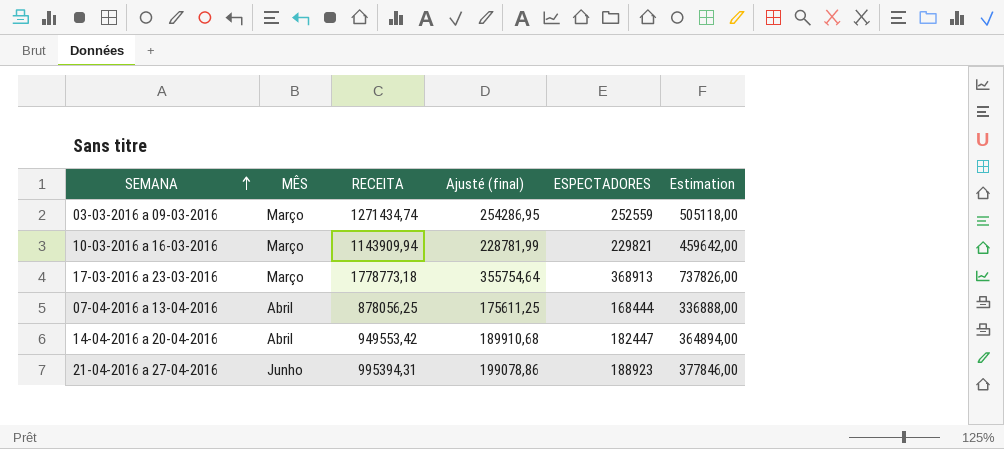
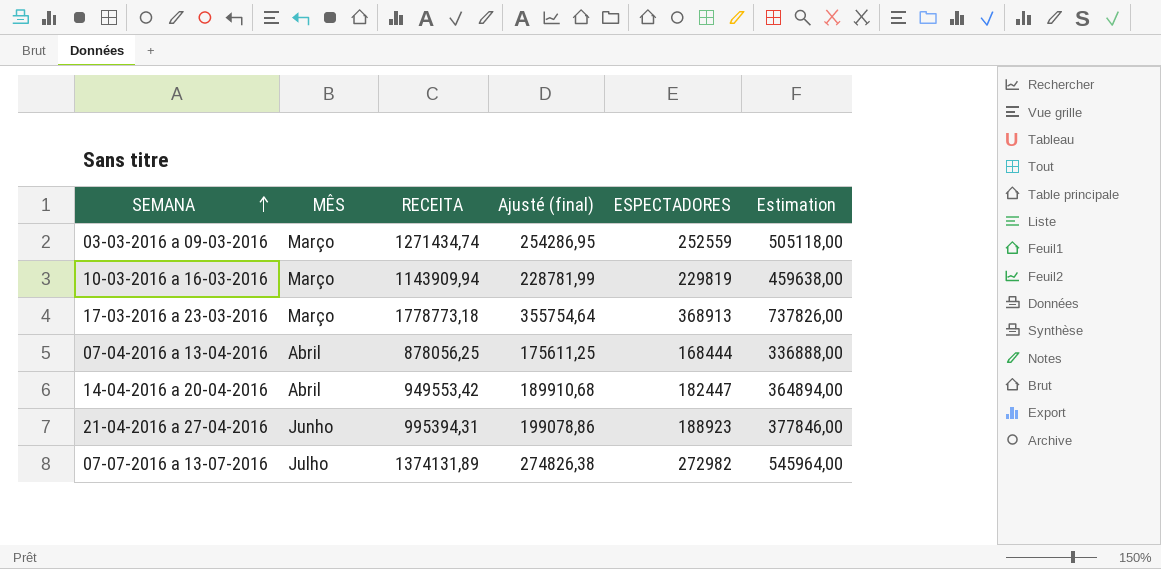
10-03-2016 a 16-03-2016 | ESPECTADORES: 229821 -> 229819
10-03-2016 a 16-03-2016 | Estimation: 459642,00 -> 459638,00
row 07-07-2016 a 13-07-2016: none -> Julho | 1374131,89 | 274826,38 | 272982 | 545964,00

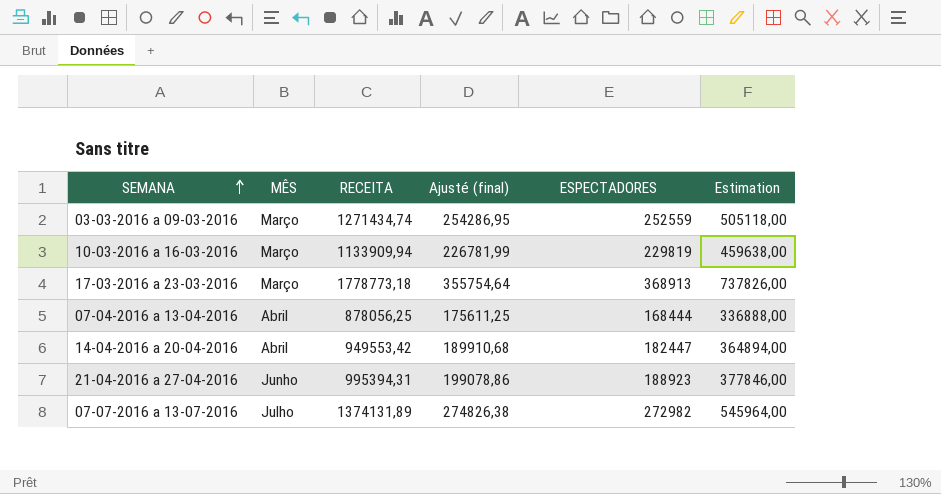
10-03-2016 a 16-03-2016 | RECEITA: 1143909,94 -> 1133909,94
10-03-2016 a 16-03-2016 | Ajusté (final): 228781,99 -> 226781,99

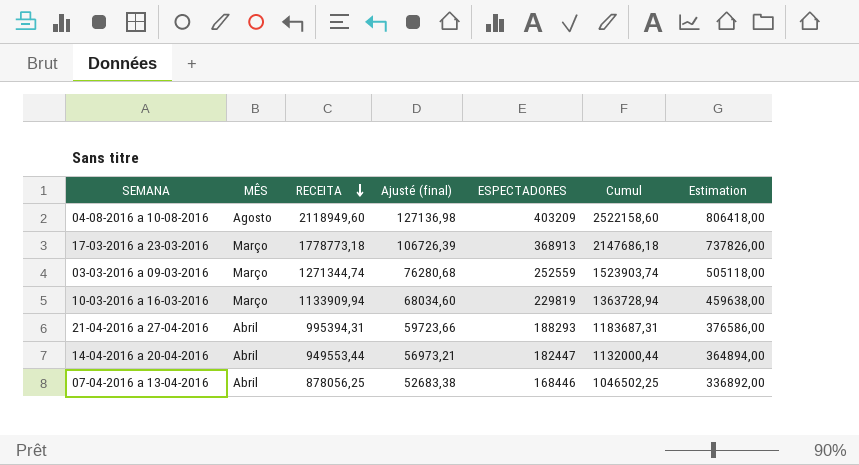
row order: SEMANA ascending -> RECEITA descending
column Ajusté (final) | formula: [RECEITA] * 0,2 -> [RECEITA] * 0,06
column Cumul | formula: none -> [RECEITA] + [ESPECTADORES]
row 07-07-2016 a 13-07-2016: Julho | 1374131,89 | 274826,38 | 272982 | 545964,00 -> none
row 04-08-2016 a 10-08-2016: none -> Agosto | 2118949,60 | 127136,98 | 403209 | 2522158,60 | 806418,00
03-03-2016 a 09-03-2016 | RECEITA: 1271434,74 -> 1271344,74
21-04-2016 a 27-04-2016 | MÊS: Junho -> Abril
21-04-2016 a 27-04-2016 | ESPECTADORES: 188923 -> 188293
21-04-2016 a 27-04-2016 | Estimation: 377846,00 -> 376586,00
14-04-2016 a 20-04-2016 | RECEITA: 949553,42 -> 949553,44
07-04-2016 a 13-04-2016 | ESPECTADORES: 168444 -> 168446
07-04-2016 a 13-04-2016 | Estimation: 336888,00 -> 336892,00

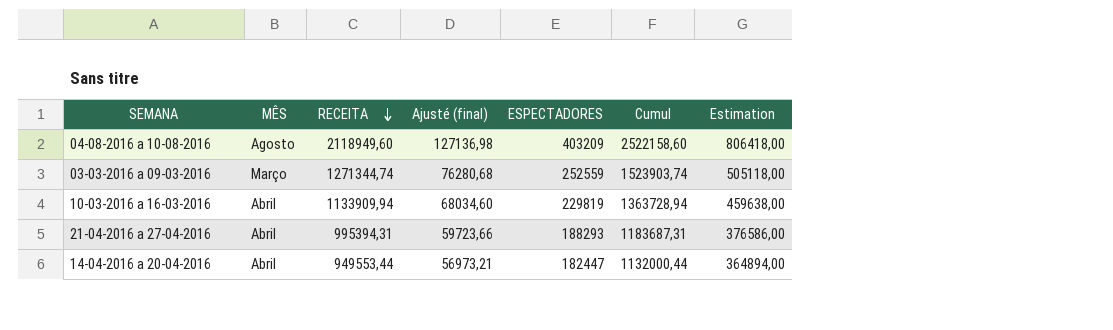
row 17-03-2016 a 23-03-2016: Março | 1778773,18 | 106726,39 | 368913 | 2147686,18 | 737826,00 -> none
row 07-04-2016 a 13-04-2016: Abril | 878056,25 | 52683,38 | 168446 | 1046502,25 | 336892,00 -> none
10-03-2016 a 16-03-2016 | MÊS: Março -> Abril

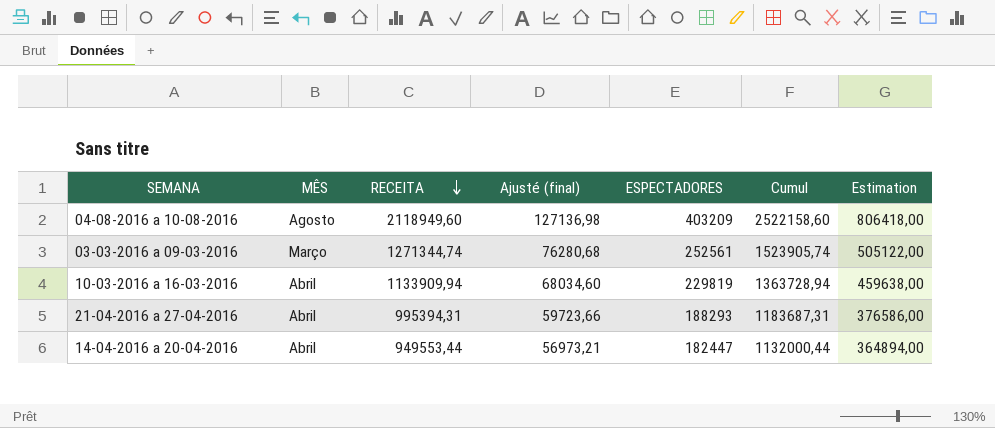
03-03-2016 a 09-03-2016 | ESPECTADORES: 252559 -> 252561
03-03-2016 a 09-03-2016 | Cumul: 1523903,74 -> 1523905,74
03-03-2016 a 09-03-2016 | Estimation: 505118,00 -> 505122,00

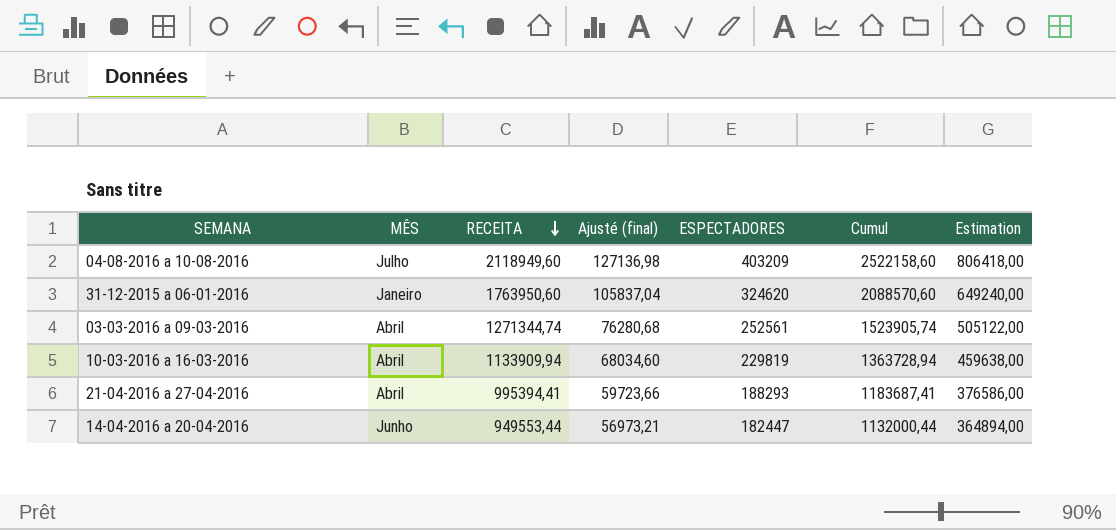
04-08-2016 a 10-08-2016 | MÊS: Agosto -> Julho
row 31-12-2015 a 06-01-2016: none -> Janeiro | 1763950,60 | 105837,04 | 324620 | 2088570,60 | 649240,00
03-03-2016 a 09-03-2016 | MÊS: Março -> Abril
21-04-2016 a 27-04-2016 | RECEITA: 995394,31 -> 995394,41
21-04-2016 a 27-04-2016 | Cumul: 1183687,31 -> 1183687,41
14-04-2016 a 20-04-2016 | MÊS: Abril -> Junho

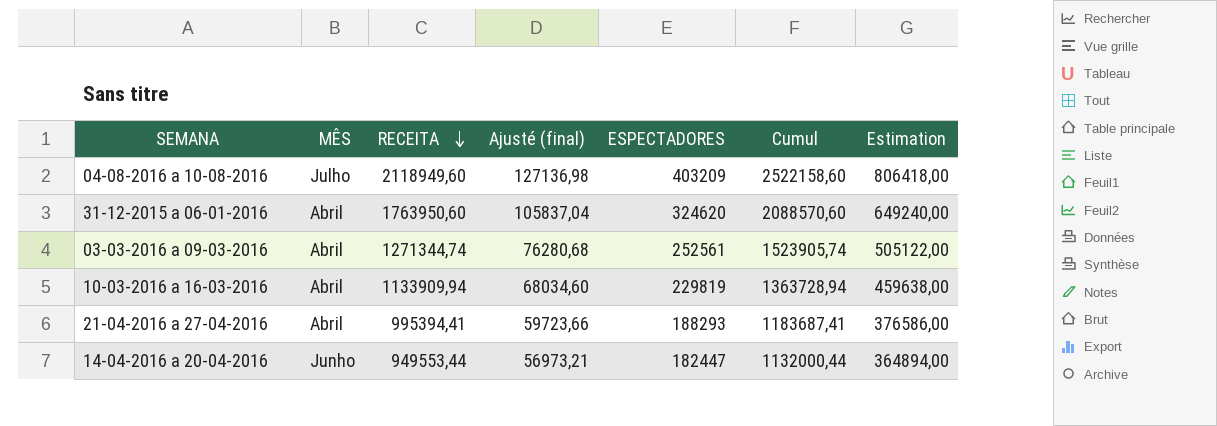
31-12-2015 a 06-01-2016 | MÊS: Janeiro -> Abril

